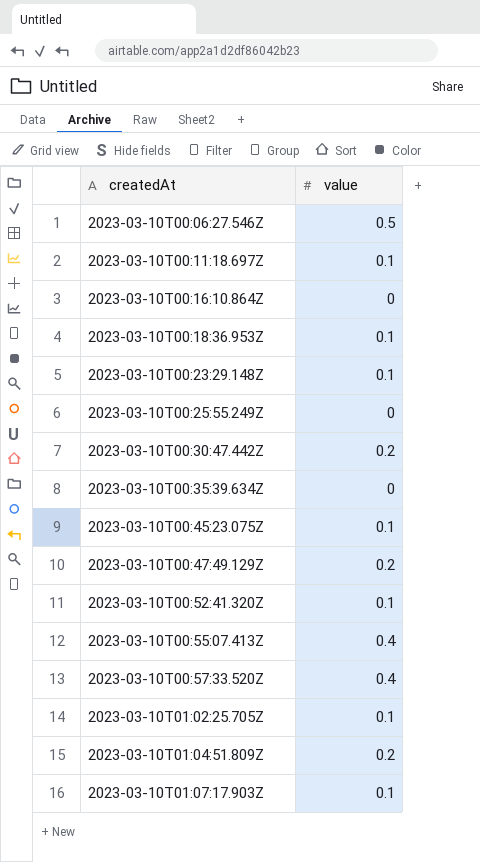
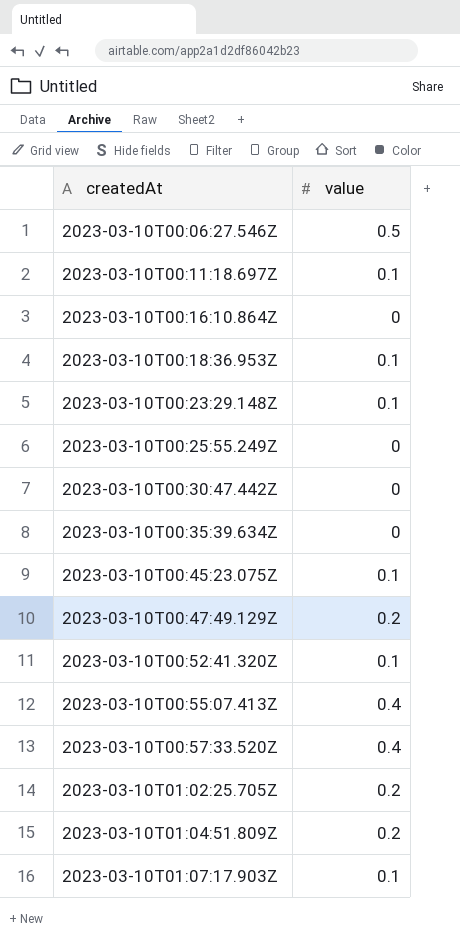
2023-03-10T00:30:47.442Z | value: 0.2 -> 0
2023-03-10T01:02:25.705Z | value: 0.1 -> 0.2

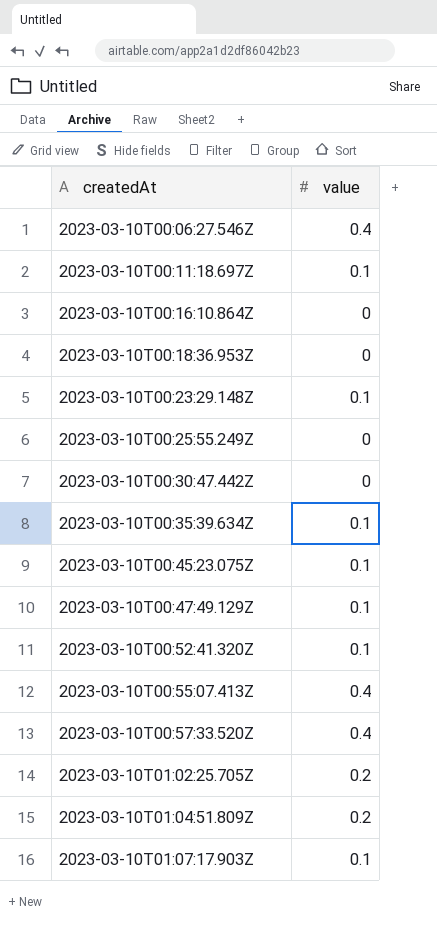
2023-03-10T00:06:27.546Z | value: 0.5 -> 0.4
2023-03-10T00:18:36.953Z | value: 0.1 -> 0
2023-03-10T00:35:39.634Z | value: 0 -> 0.1
2023-03-10T00:47:49.129Z | value: 0.2 -> 0.1

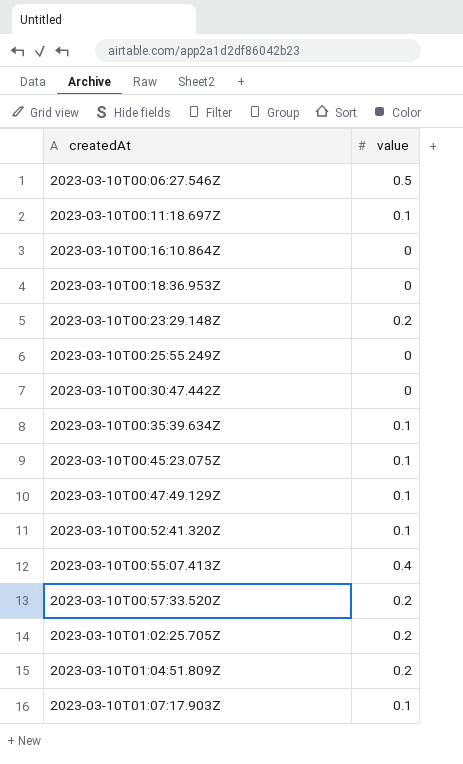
2023-03-10T00:06:27.546Z | value: 0.4 -> 0.5
2023-03-10T00:23:29.148Z | value: 0.1 -> 0.2
2023-03-10T00:57:33.520Z | value: 0.4 -> 0.2

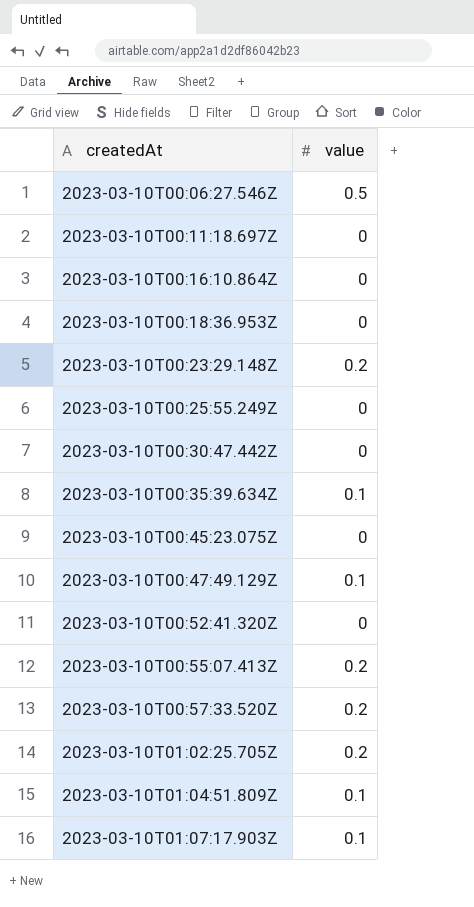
2023-03-10T00:11:18.697Z | value: 0.1 -> 0
2023-03-10T00:45:23.075Z | value: 0.1 -> 0
2023-03-10T00:52:41.320Z | value: 0.1 -> 0
2023-03-10T00:55:07.413Z | value: 0.4 -> 0.2
2023-03-10T01:04:51.809Z | value: 0.2 -> 0.1

